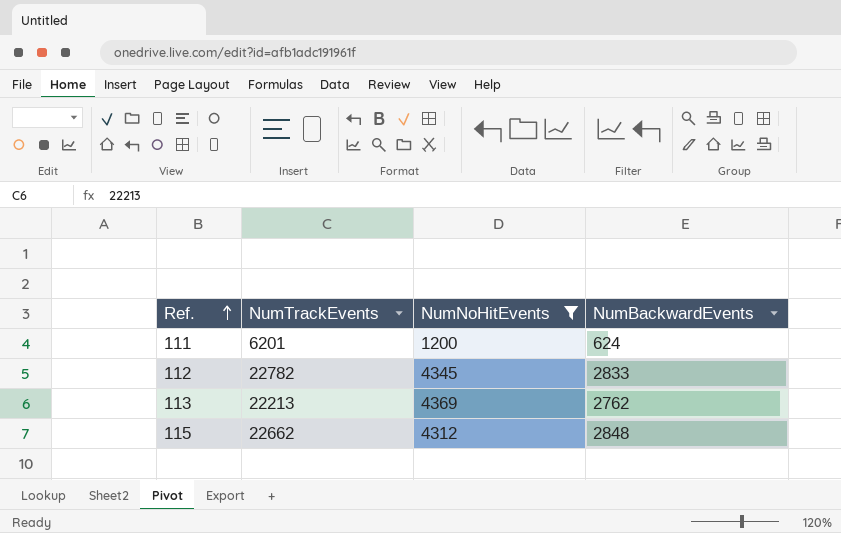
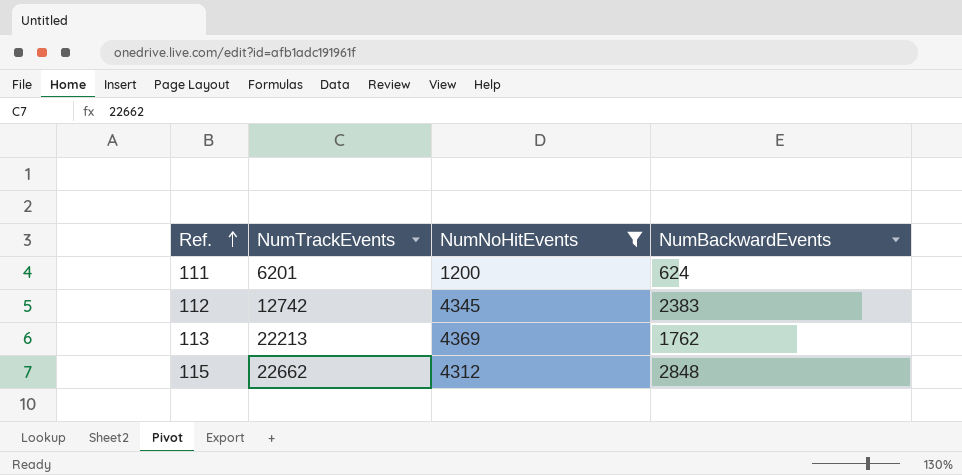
112 | NumTrackEvents: 22782 -> 12742
112 | NumBackwardEvents: 2833 -> 2383
113 | NumBackwardEvents: 2762 -> 1762

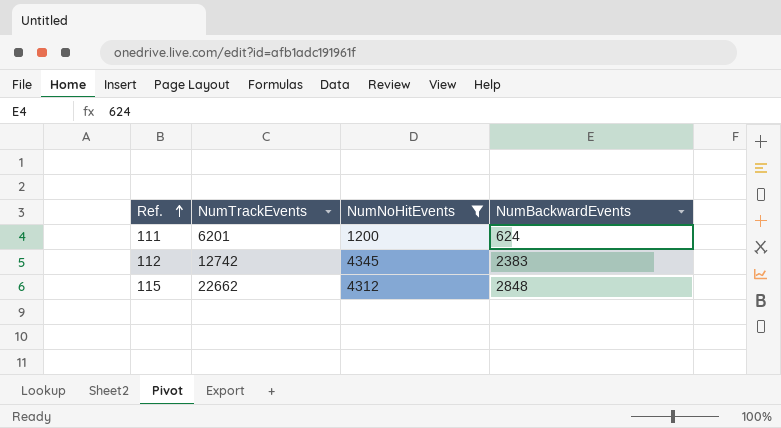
row 113: 22213 | 4369 | 1762 -> none

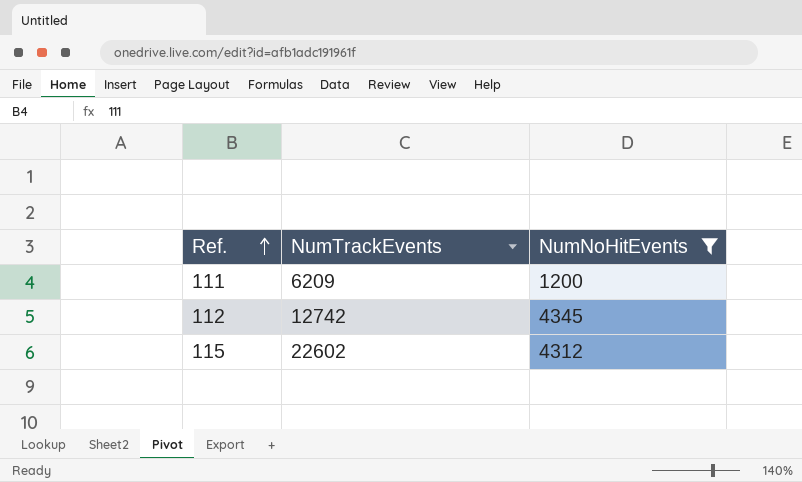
column NumBackwardEvents | position: 4 -> none
111 | NumTrackEvents: 6201 -> 6209
115 | NumTrackEvents: 22662 -> 22602

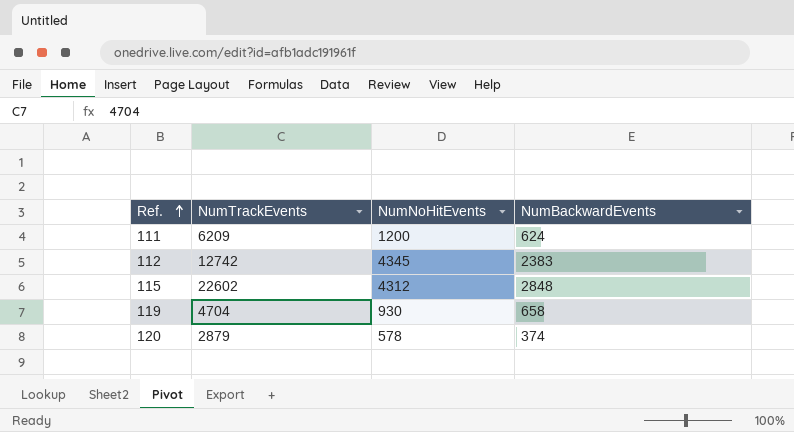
filter: NumNoHitEvents >= 1200 -> none
column NumBackwardEvents | position: none -> 4

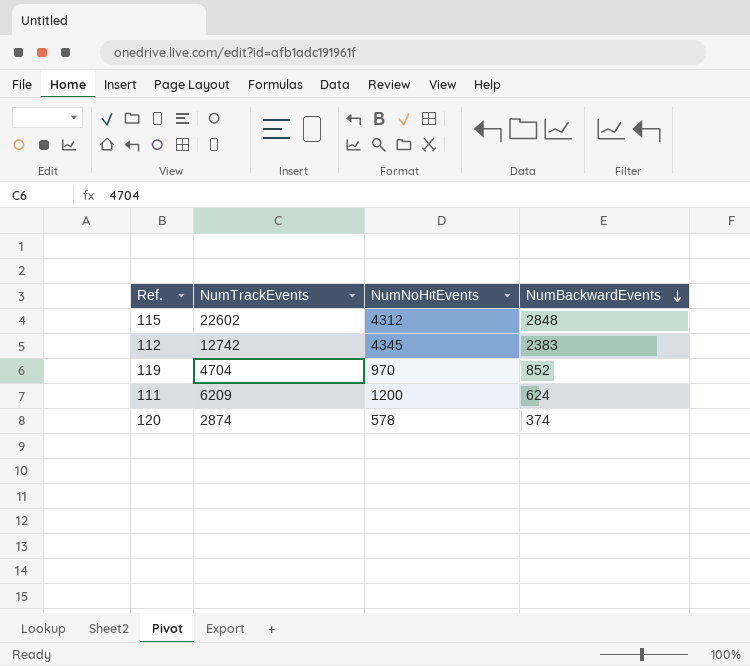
row order: Ref. ascending -> NumBackwardEvents descending
119 | NumNoHitEvents: 930 -> 970
119 | NumBackwardEvents: 658 -> 852
120 | NumTrackEvents: 2879 -> 2874

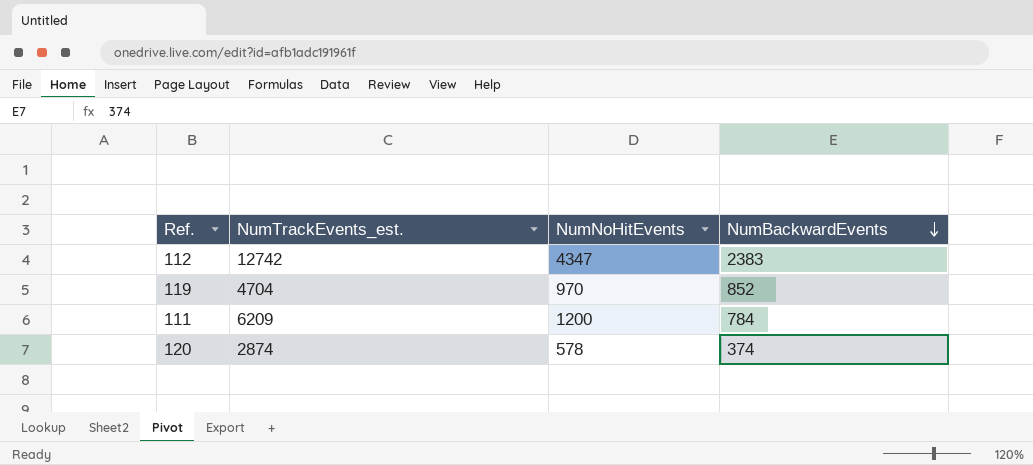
column name: NumTrackEvents -> NumTrackEvents_est.
row 115: 22602 | 4312 | 2848 -> none
112 | NumNoHitEvents: 4345 -> 4347
111 | NumBackwardEvents: 624 -> 784

